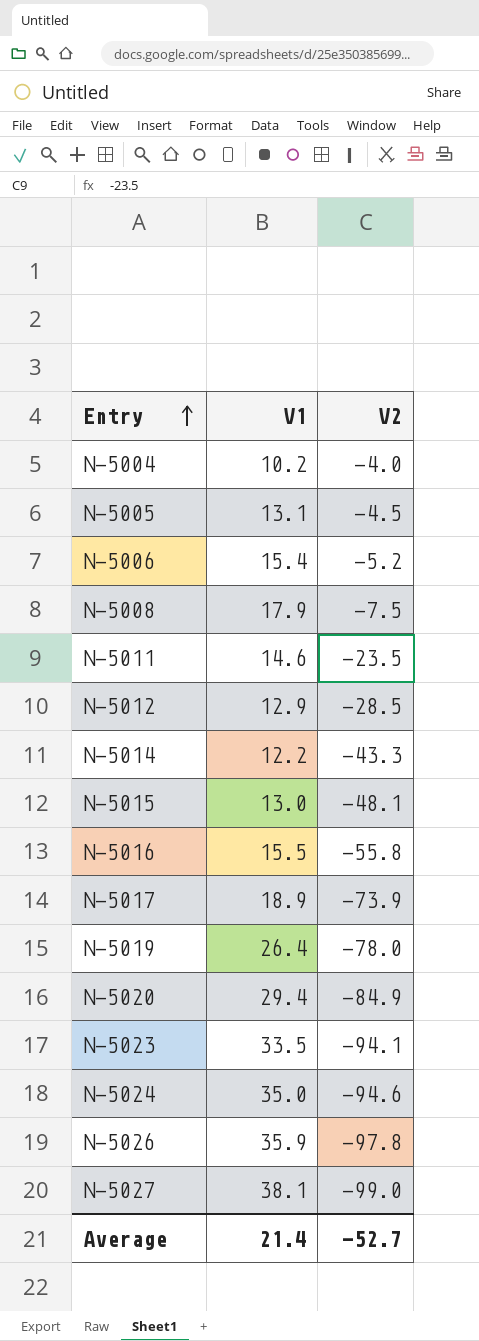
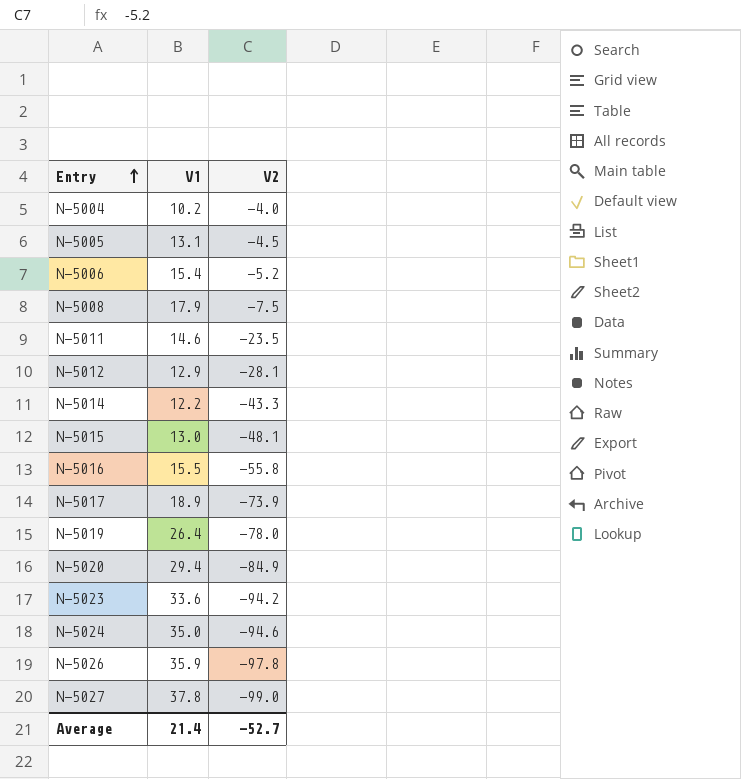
N-5012 | V2: -28.5 -> -28.1
N-5023 | V1: 33.5 -> 33.6
N-5023 | V2: -94.1 -> -94.2
N-5027 | V1: 38.1 -> 37.8

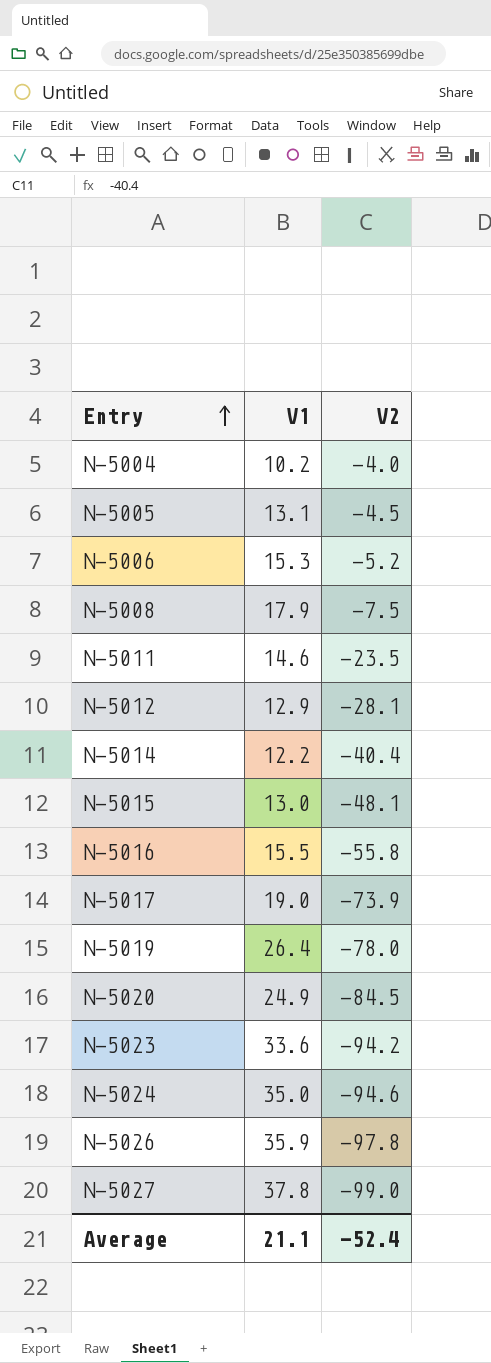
N-5006 | V1: 15.4 -> 15.3
N-5014 | V2: -43.3 -> -40.4
N-5017 | V1: 18.9 -> 19.0
N-5020 | V1: 29.4 -> 24.9
N-5020 | V2: -84.9 -> -84.5
Average | V1: 21.4 -> 21.1
Average | V2: -52.7 -> -52.4

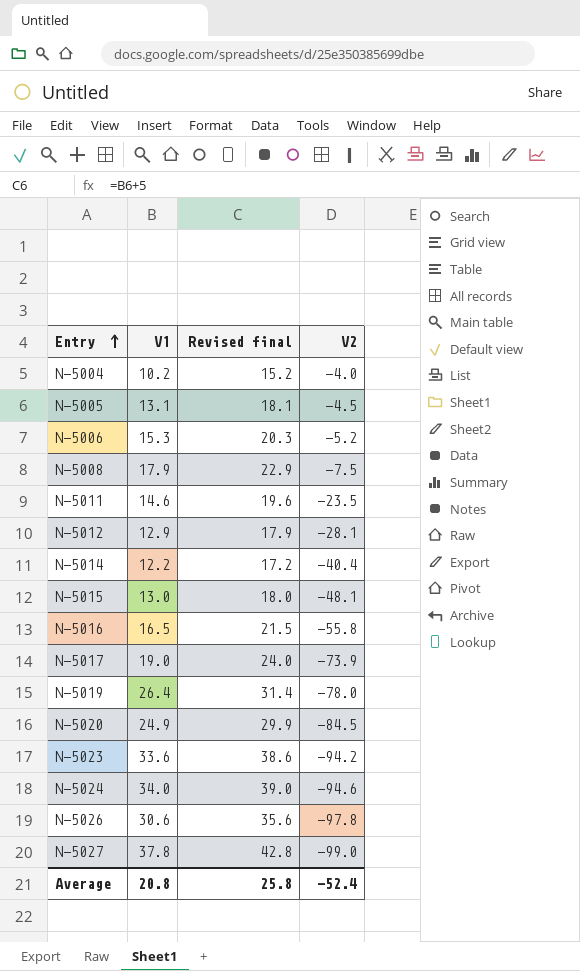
column Revised final | formula: none -> [V1] + 5
N-5016 | V1: 15.5 -> 16.5
N-5024 | V1: 35.0 -> 34.0
N-5026 | V1: 35.9 -> 30.6
Average | V1: 21.1 -> 20.8

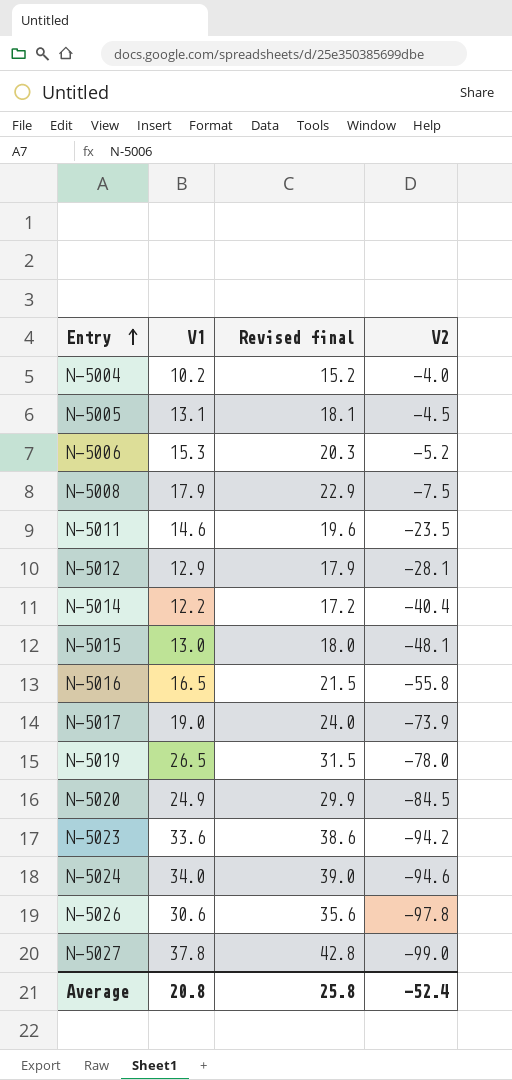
N-5019 | V1: 26.4 -> 26.5
N-5019 | Revised final: 31.4 -> 31.5

